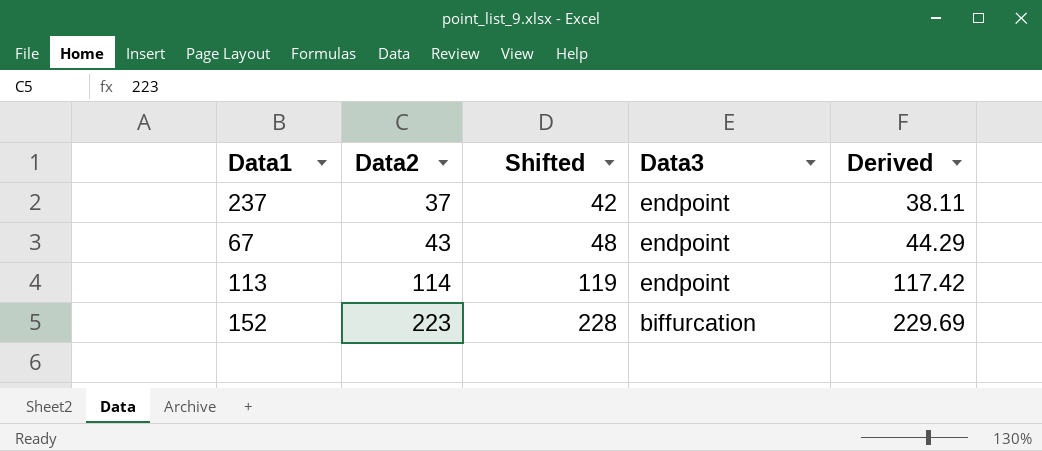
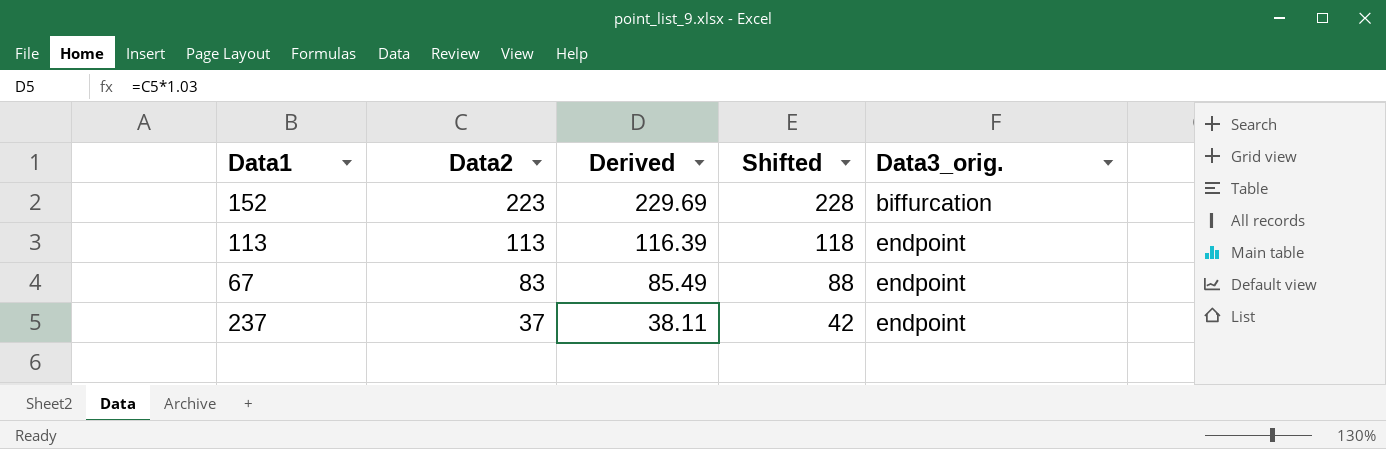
row order: Data2 ascending -> Data2 descending
column Derived | position: 5 -> 3
column name: Data3 -> Data3_orig.
113 | Data2: 114 -> 113
113 | Derived: 117.42 -> 116.39
113 | Shifted: 119 -> 118
67 | Data2: 43 -> 83
67 | Derived: 44.29 -> 85.49
67 | Shifted: 48 -> 88

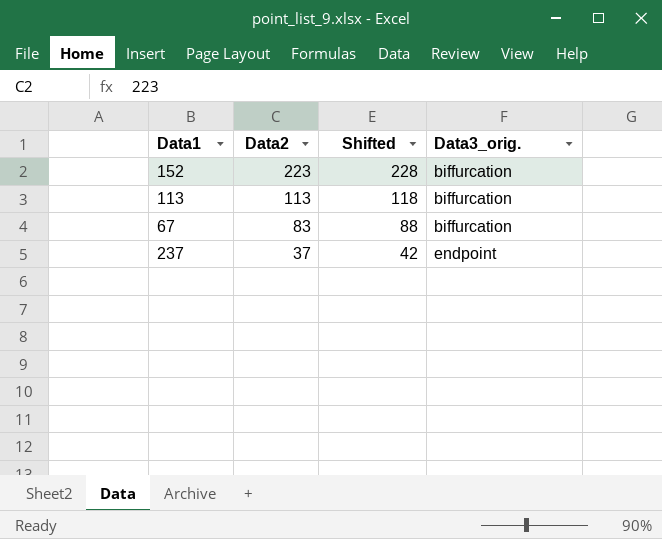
column Derived | formula: [Data2] * 1.03 -> none
113 | Data3_orig.: endpoint -> biffurcation
67 | Data3_orig.: endpoint -> biffurcation

